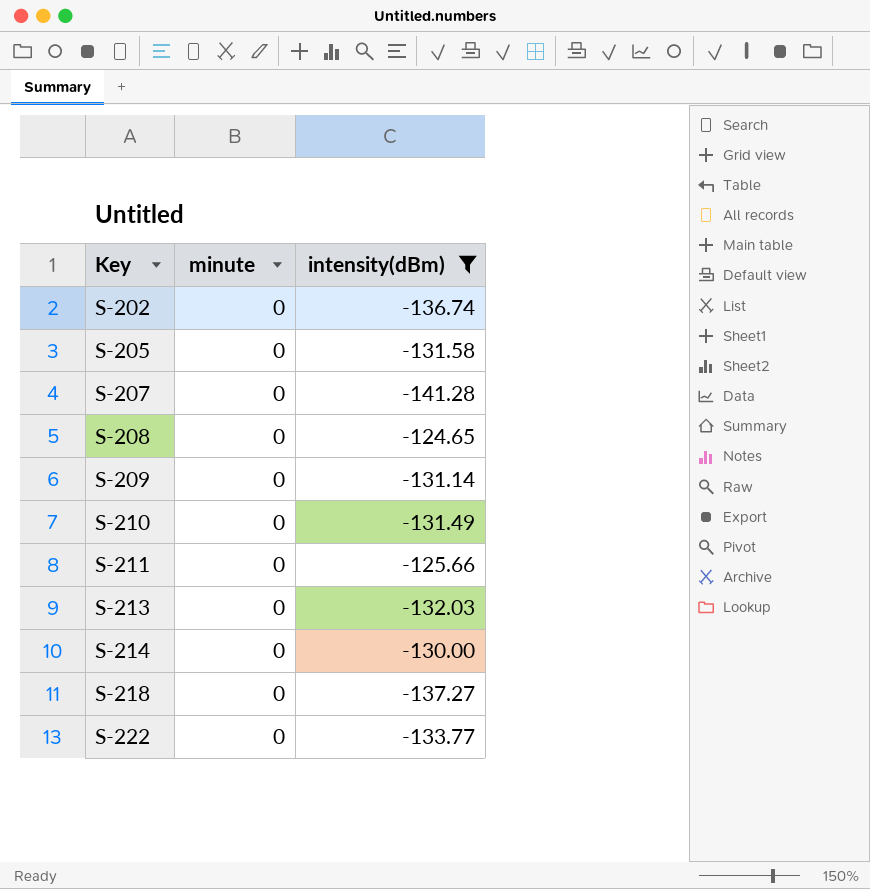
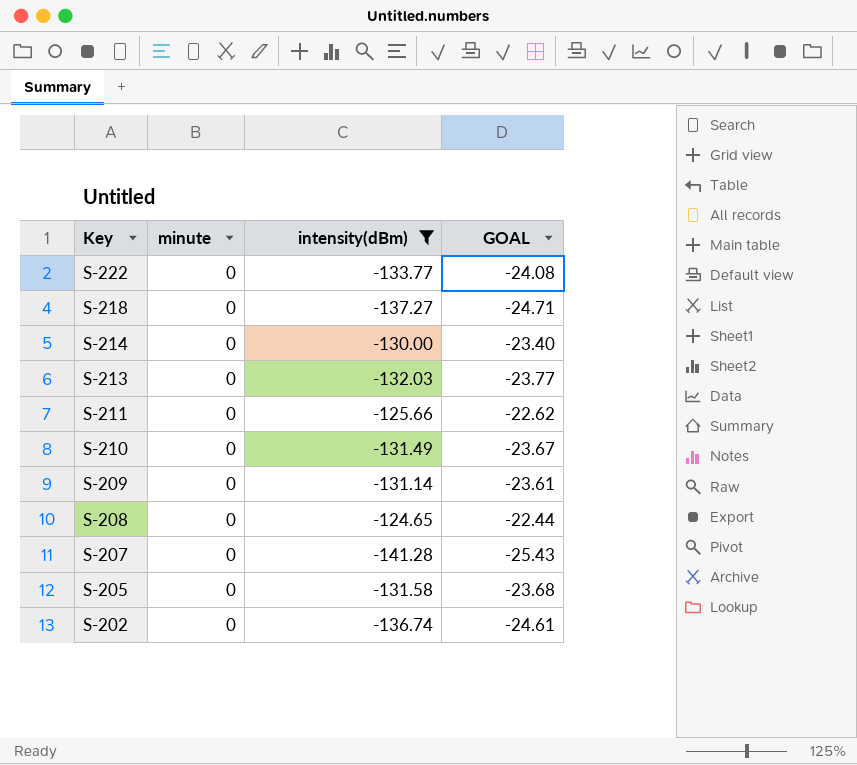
row order: Key ascending -> Key descending
column GOAL | formula: none -> [intensity(dBm)] * 0.18

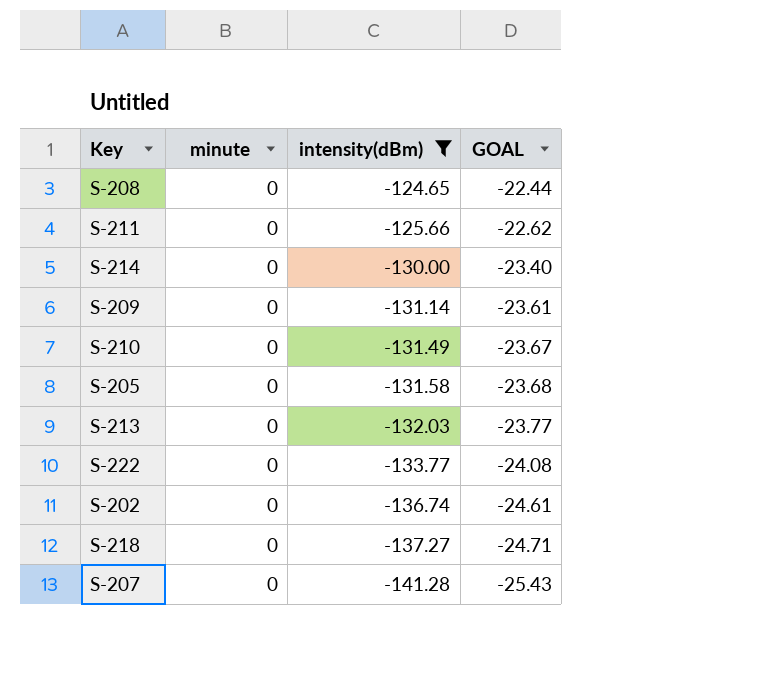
row order: Key descending -> intensity(dBm) descending

